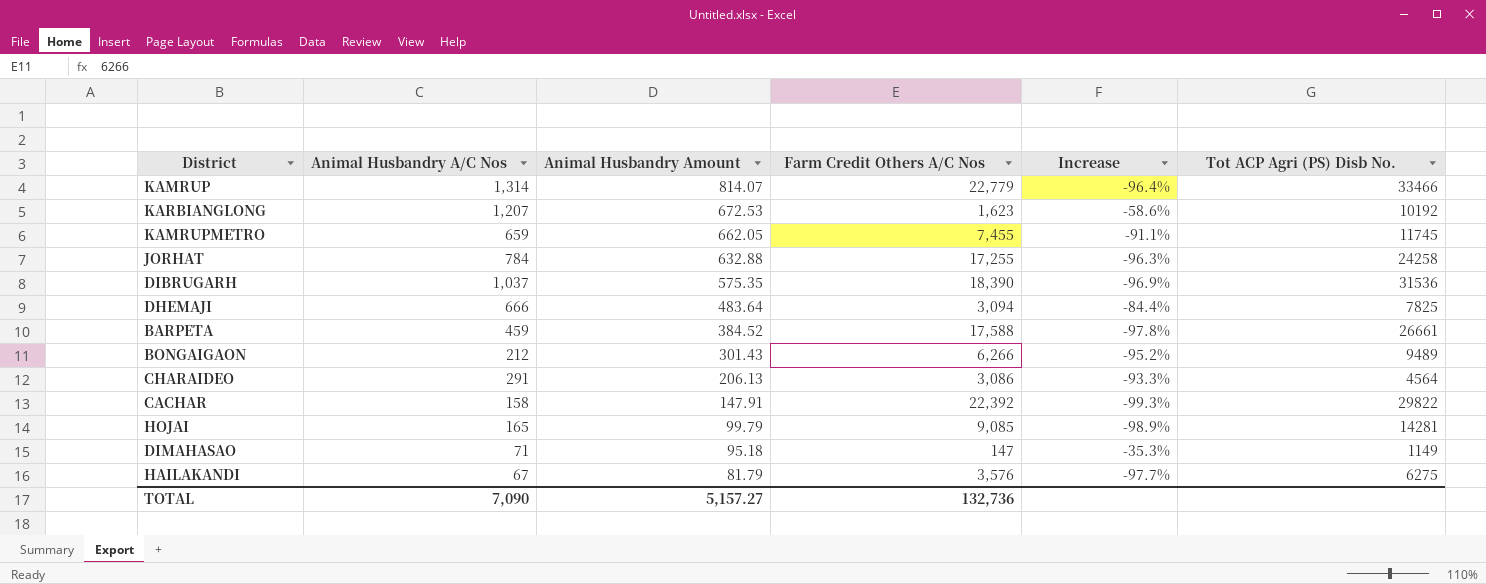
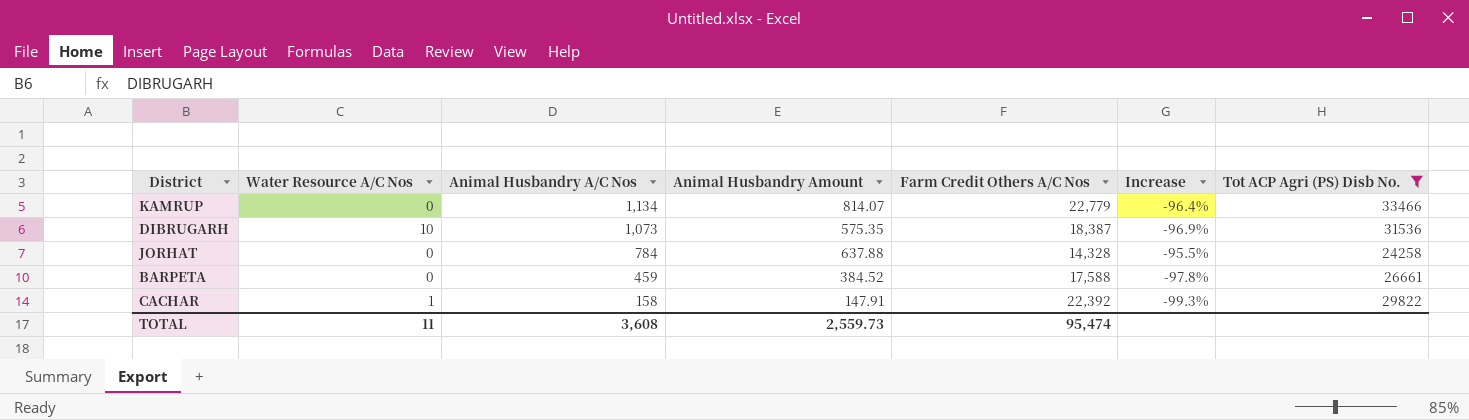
filter: none -> Tot ACP Agri (PS) Disb No. >= 24258
row order: Animal Husbandry Amount descending -> Animal Husbandry A/C Nos descending
column Water Resource A/C Nos | position: none -> 2
KAMRUP | Animal Husbandry A/C Nos: 1,314 -> 1,134
DIBRUGARH | Animal Husbandry A/C Nos: 1,037 -> 1,073
DIBRUGARH | Farm Credit Others A/C Nos: 18,390 -> 18,387
JORHAT | Animal Husbandry Amount: 632.88 -> 637.88
JORHAT | Farm Credit Others A/C Nos: 17,255 -> 14,328
JORHAT | Increase: -96.3% -> -95.5%
TOTAL | Animal Husbandry A/C Nos: 7,090 -> 3,608
TOTAL | Animal Husbandry Amount: 5,157.27 -> 2,559.73
TOTAL | Farm Credit Others A/C Nos: 132,736 -> 95,474

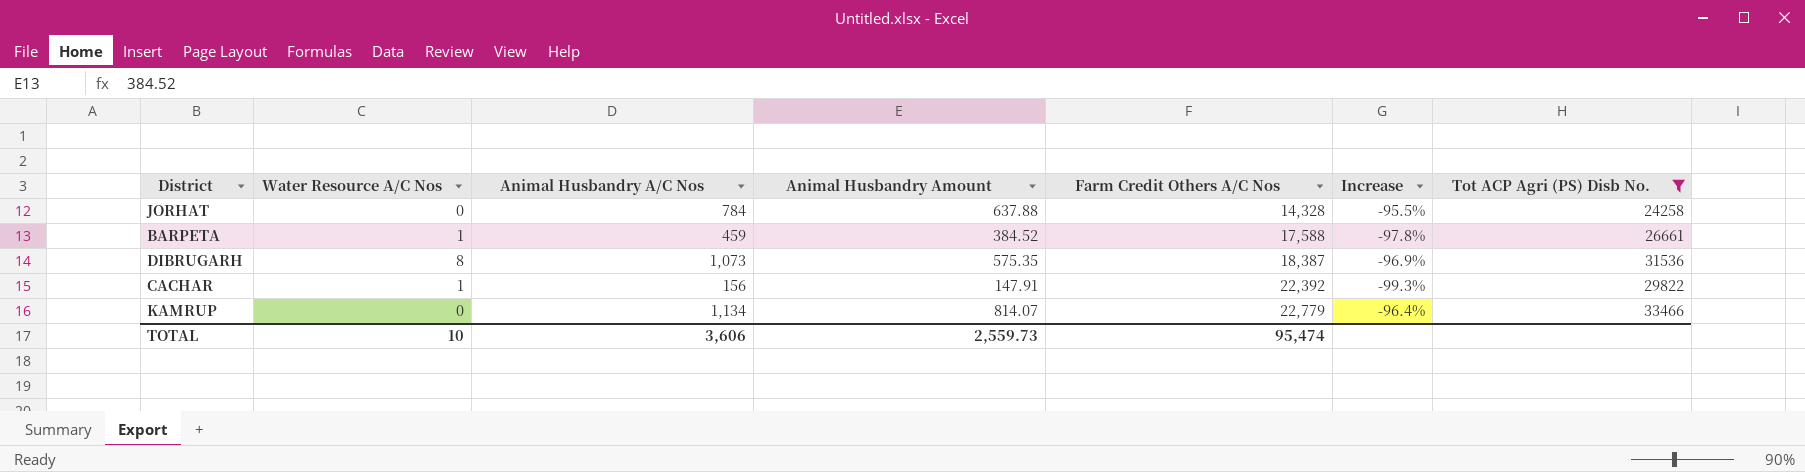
row order: Animal Husbandry A/C Nos descending -> Farm Credit Others A/C Nos ascending
BARPETA | Water Resource A/C Nos: 0 -> 1
DIBRUGARH | Water Resource A/C Nos: 10 -> 8
CACHAR | Animal Husbandry A/C Nos: 158 -> 156
TOTAL | Water Resource A/C Nos: 11 -> 10
TOTAL | Animal Husbandry A/C Nos: 3,608 -> 3,606

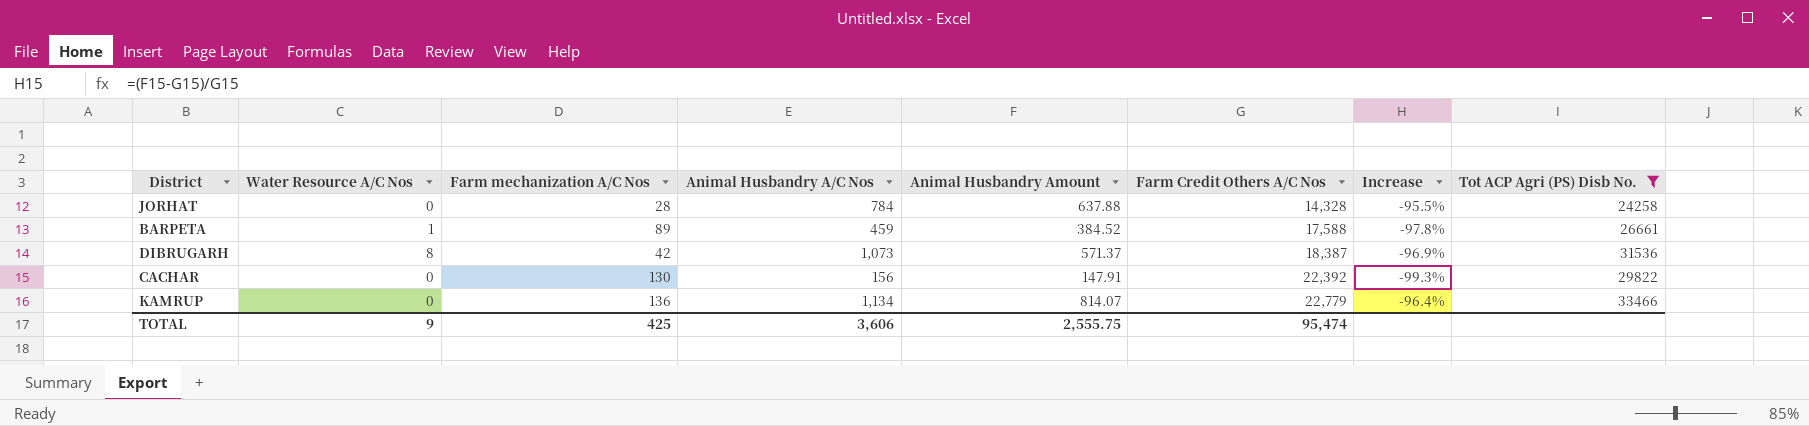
column Farm mechanization A/C Nos | position: none -> 3
DIBRUGARH | Animal Husbandry Amount: 575.35 -> 571.37
CACHAR | Water Resource A/C Nos: 1 -> 0
TOTAL | Water Resource A/C Nos: 10 -> 9
TOTAL | Animal Husbandry Amount: 2,559.73 -> 2,555.75

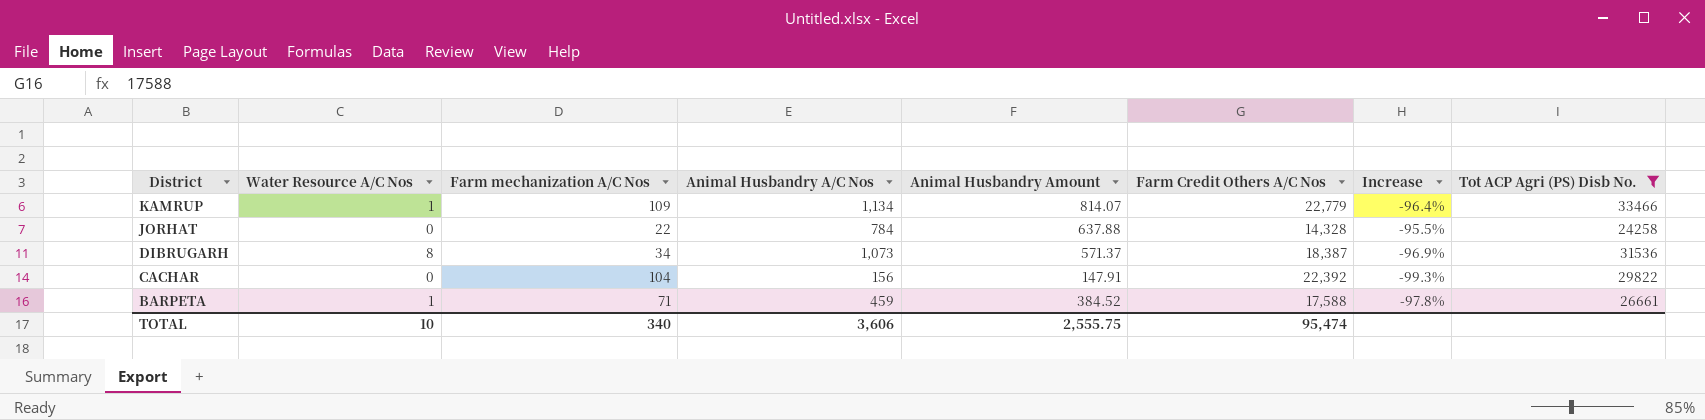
row order: Farm Credit Others A/C Nos ascending -> District descending
KAMRUP | Water Resource A/C Nos: 0 -> 1
KAMRUP | Farm mechanization A/C Nos: 136 -> 109
JORHAT | Farm mechanization A/C Nos: 28 -> 22
DIBRUGARH | Farm mechanization A/C Nos: 42 -> 34
CACHAR | Farm mechanization A/C Nos: 130 -> 104
BARPETA | Farm mechanization A/C Nos: 89 -> 71
TOTAL | Water Resource A/C Nos: 9 -> 10
TOTAL | Farm mechanization A/C Nos: 425 -> 340

